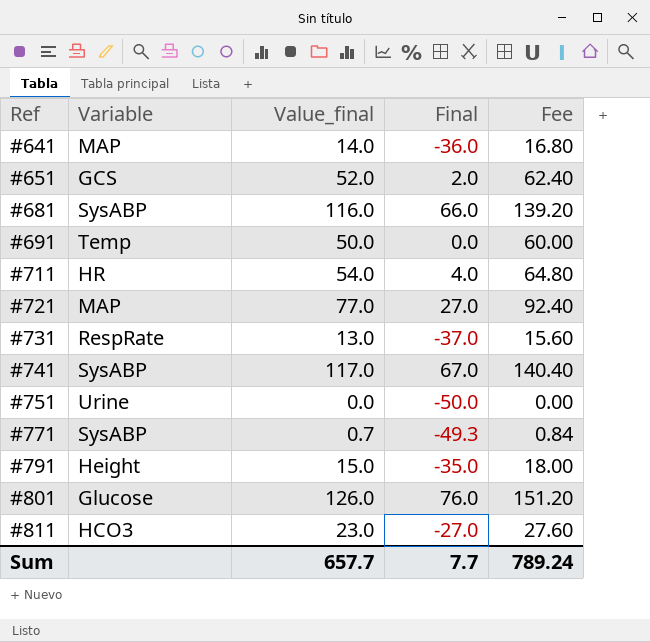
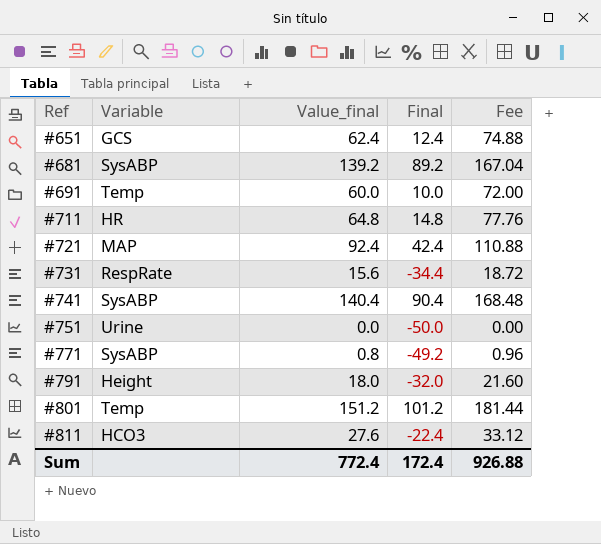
row #641: MAP | 14.0 | -36.0 | 16.80 -> none
#651 | Value_final: 52.0 -> 62.4
#651 | Final: 2.0 -> 12.4
#651 | Fee: 62.40 -> 74.88
#681 | Value_final: 116.0 -> 139.2
#681 | Final: 66.0 -> 89.2
#681 | Fee: 139.20 -> 167.04
#691 | Value_final: 50.0 -> 60.0
#691 | Final: 0.0 -> 10.0
#691 | Fee: 60.00 -> 72.00
#711 | Value_final: 54.0 -> 64.8
#711 | Final: 4.0 -> 14.8
#711 | Fee: 64.80 -> 77.76
#721 | Value_final: 77.0 -> 92.4
#721 | Final: 27.0 -> 42.4
#721 | Fee: 92.40 -> 110.88
#731 | Value_final: 13.0 -> 15.6
#731 | Final: -37.0 -> -34.4
#731 | Fee: 15.60 -> 18.72
#741 | Value_final: 117.0 -> 140.4
#741 | Final: 67.0 -> 90.4
#741 | Fee: 140.40 -> 168.48
#771 | Value_final: 0.7 -> 0.8
#771 | Final: -49.3 -> -49.2
#771 | Fee: 0.84 -> 0.96
#791 | Value_final: 15.0 -> 18.0
#791 | Final: -35.0 -> -32.0
#791 | Fee: 18.00 -> 21.60
#801 | Variable: Glucose -> Temp
#801 | Value_final: 126.0 -> 151.2
#801 | Final: 76.0 -> 101.2
#801 | Fee: 151.20 -> 181.44
#811 | Value_final: 23.0 -> 27.6
#811 | Final: -27.0 -> -22.4
#811 | Fee: 27.60 -> 33.12
Sum | Value_final: 657.7 -> 772.4
Sum | Final: 7.7 -> 172.4
Sum | Fee: 789.24 -> 926.88

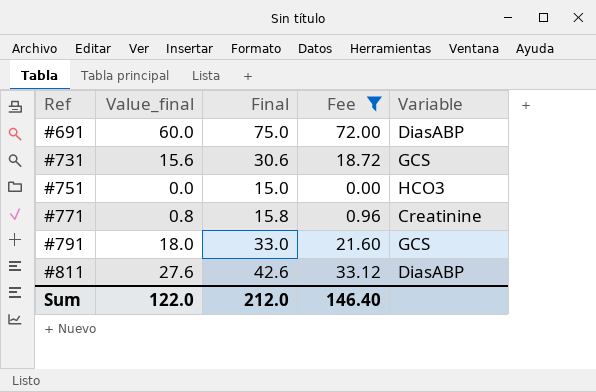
filter: none -> Fee <= 72.00
column Final | formula: [Value_final] - 50 -> [Value_final] + 15
column Variable | position: 2 -> 5
#691 | Variable: Temp -> DiasABP
#731 | Variable: RespRate -> GCS
#751 | Variable: Urine -> HCO3
#771 | Variable: SysABP -> Creatinine
#791 | Variable: Height -> GCS
#811 | Variable: HCO3 -> DiasABP
Sum | Value_final: 772.4 -> 122.0
Sum | Final: 172.4 -> 212.0
Sum | Fee: 926.88 -> 146.40

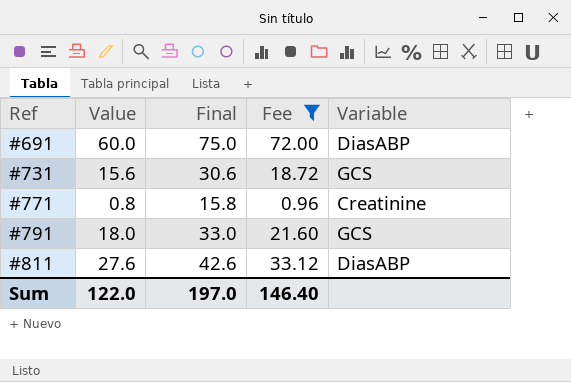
column name: Value_final -> Value
row #751: 0.0 | 15.0 | 0.00 | HCO3 -> none
Sum | Final: 212.0 -> 197.0

